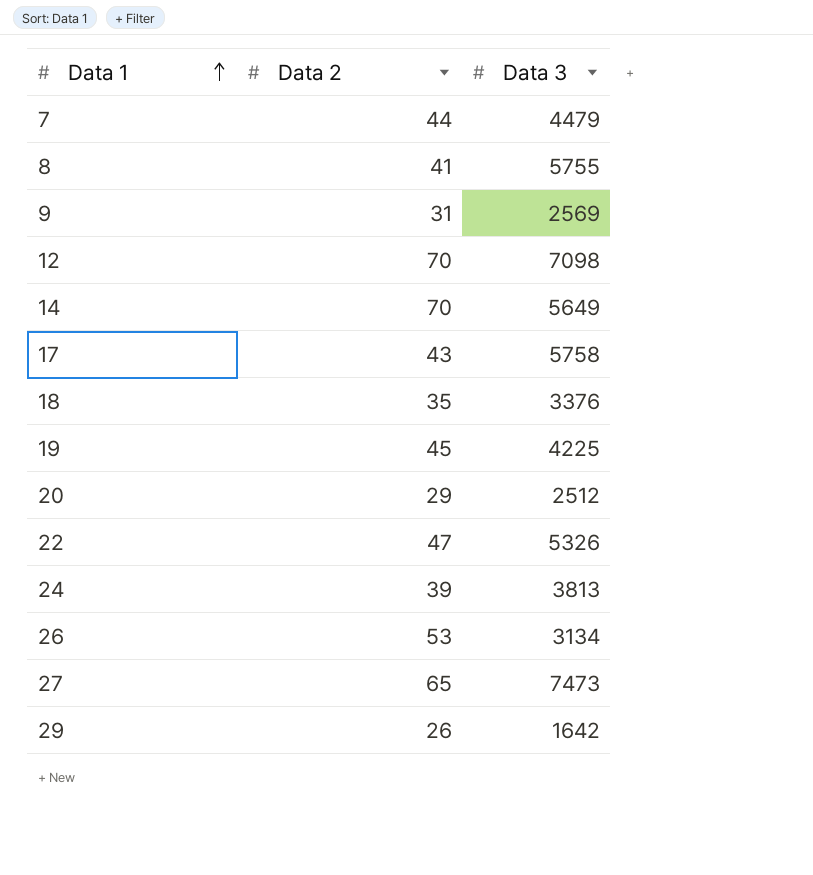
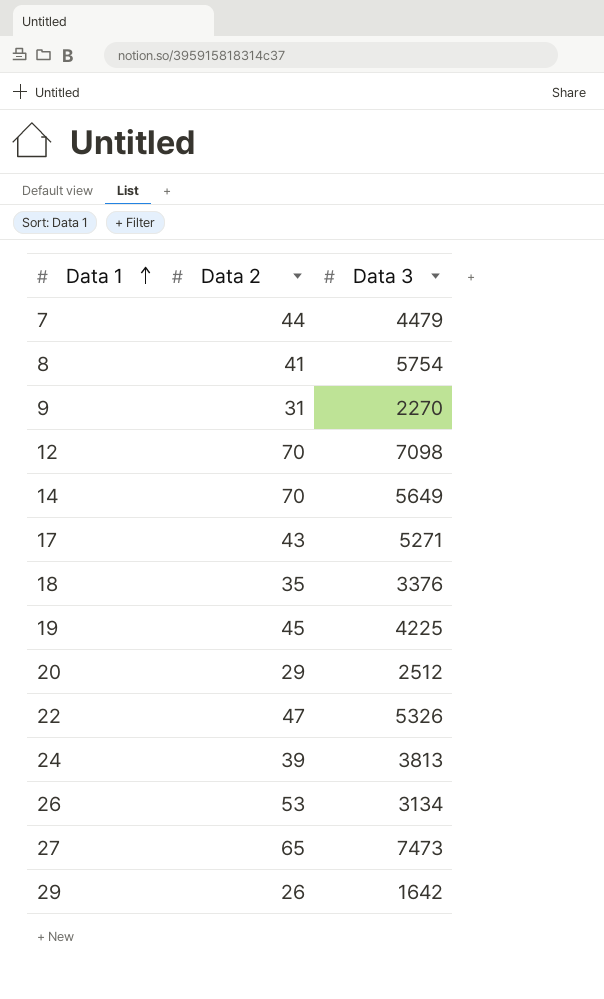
8 | Data 3: 5755 -> 5754
9 | Data 3: 2569 -> 2270
17 | Data 3: 5758 -> 5271

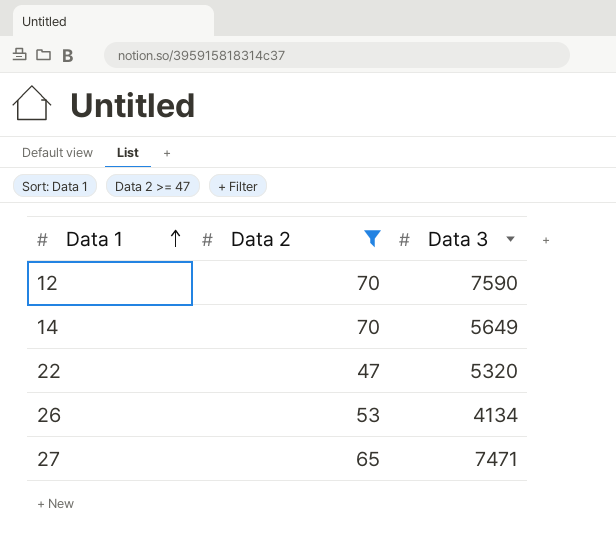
filter: none -> Data 2 >= 47
12 | Data 3: 7098 -> 7590
22 | Data 3: 5326 -> 5320
26 | Data 3: 3134 -> 4134
27 | Data 3: 7473 -> 7471

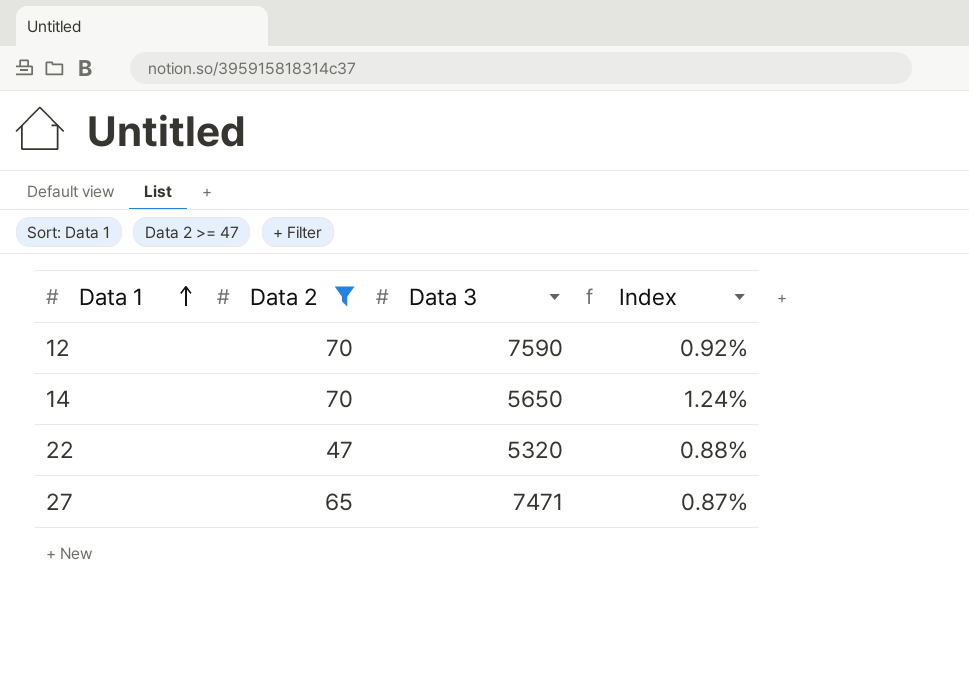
column Index | formula: none -> [Data 2] / [Data 3]
row 26: 53 | 4134 -> none
14 | Data 3: 5649 -> 5650

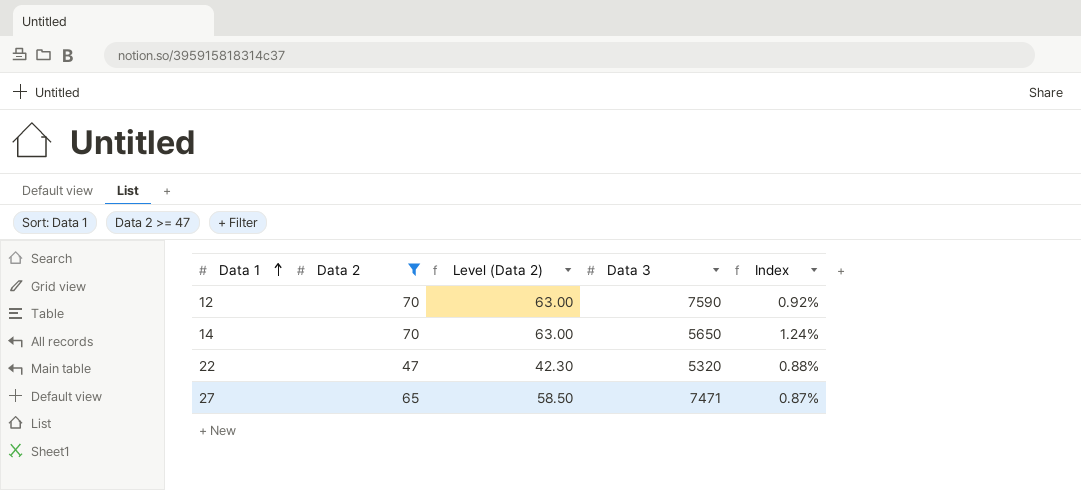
column Level (Data 2) | formula: none -> [Data 2] * 0.9

